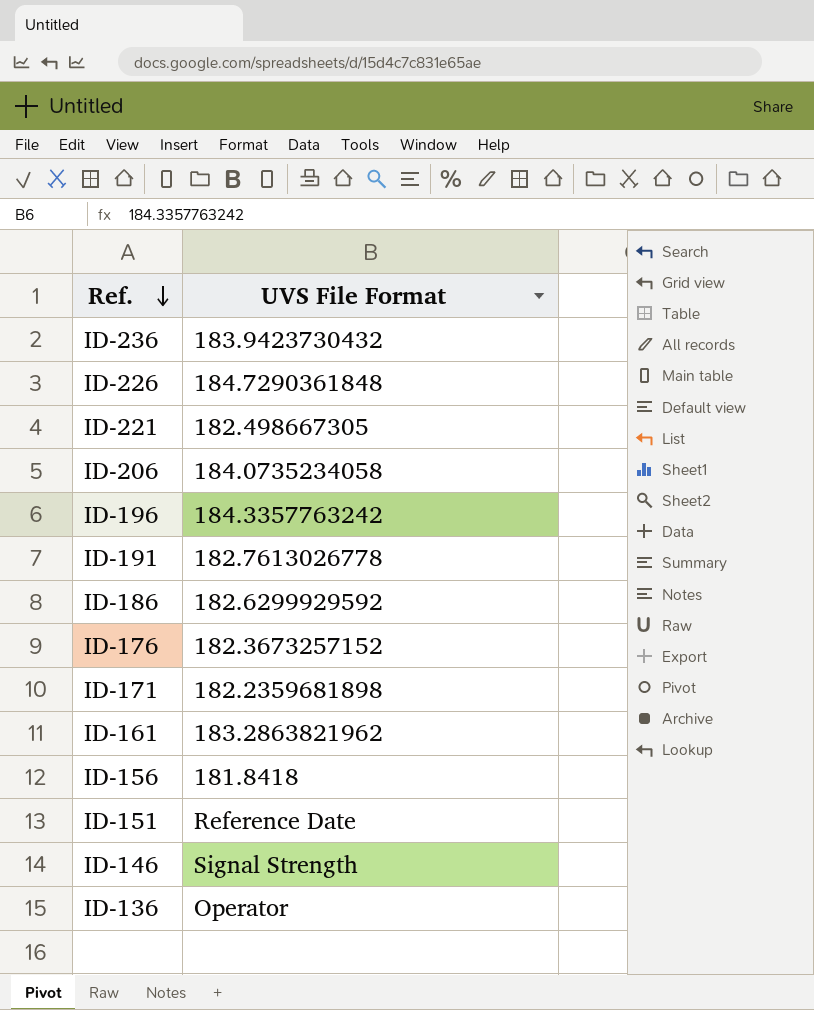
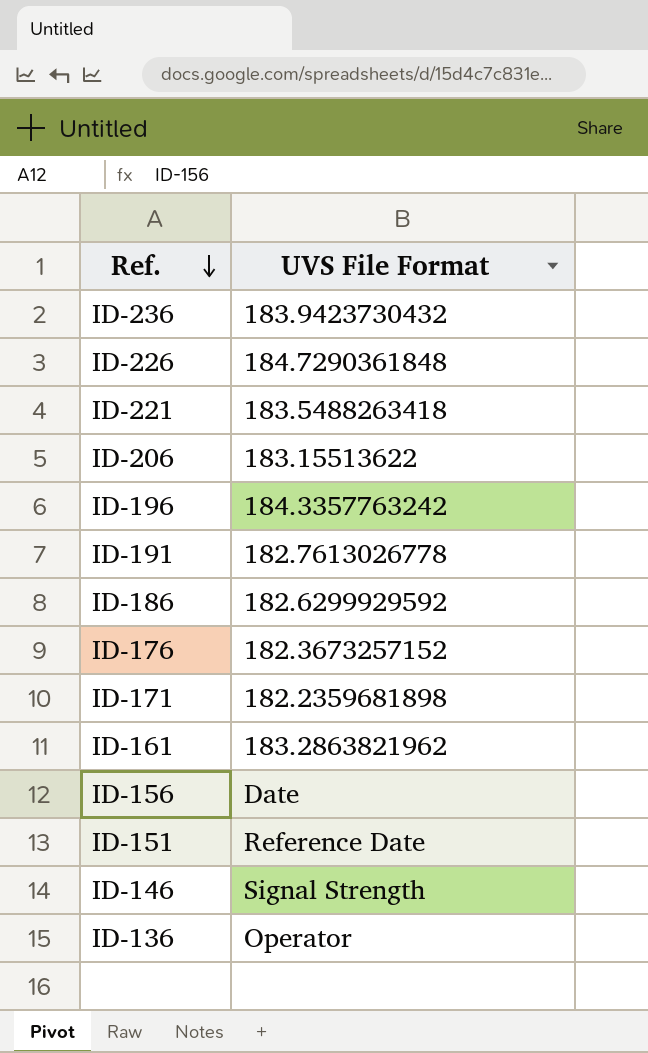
ID-221 | UVS File Format: 182.498667305 -> 183.5488263418
ID-206 | UVS File Format: 184.0735234058 -> 183.15513622
ID-156 | UVS File Format: 181.8418 -> Date

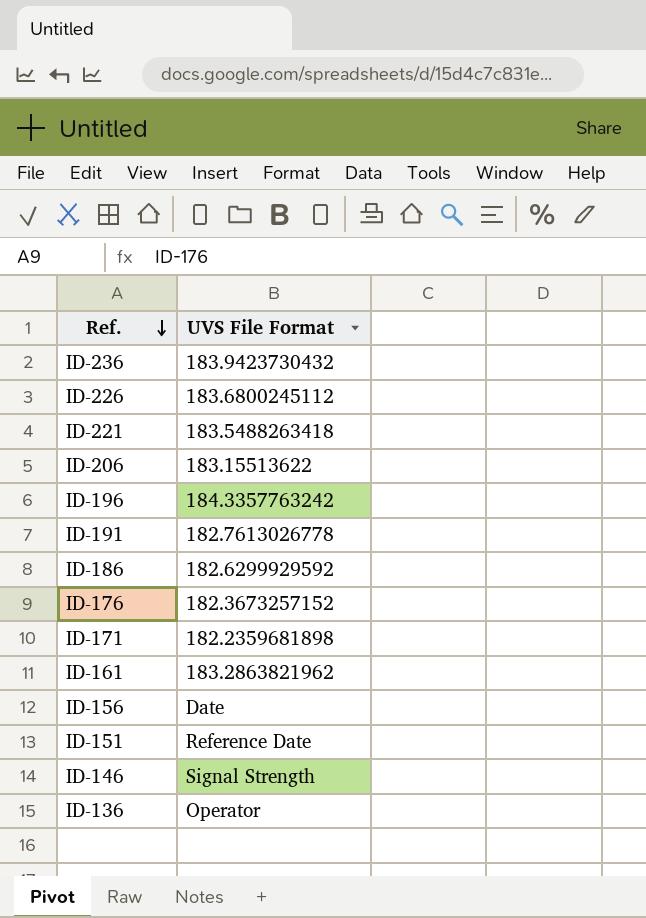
ID-226 | UVS File Format: 184.7290361848 -> 183.6800245112

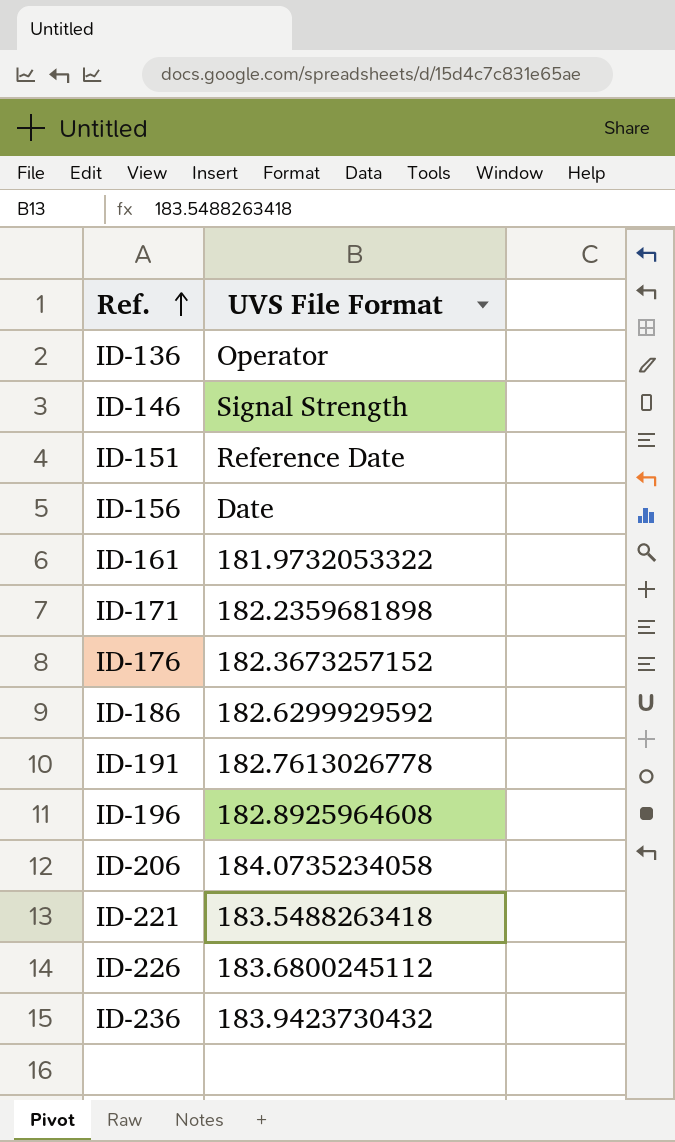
row order: Ref. descending -> Ref. ascending
ID-161 | UVS File Format: 183.2863821962 -> 181.9732053322
ID-196 | UVS File Format: 184.3357763242 -> 182.8925964608
ID-206 | UVS File Format: 183.15513622 -> 184.0735234058

